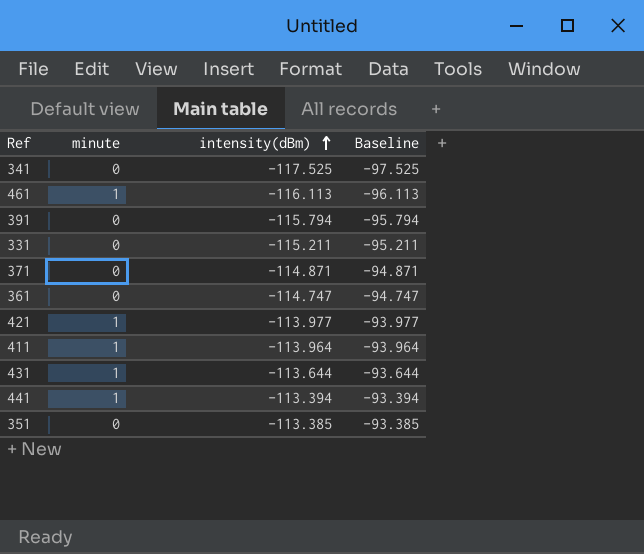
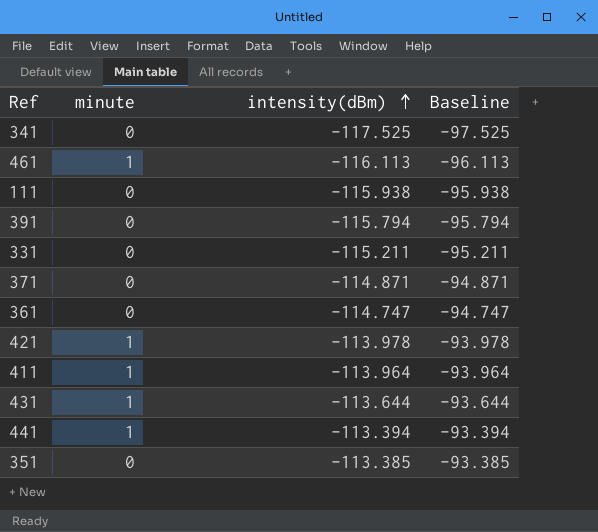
row 111: none -> 0 | -115.938 | -95.938
421 | intensity(dBm): -113.977 -> -113.978
421 | Baseline: -93.977 -> -93.978

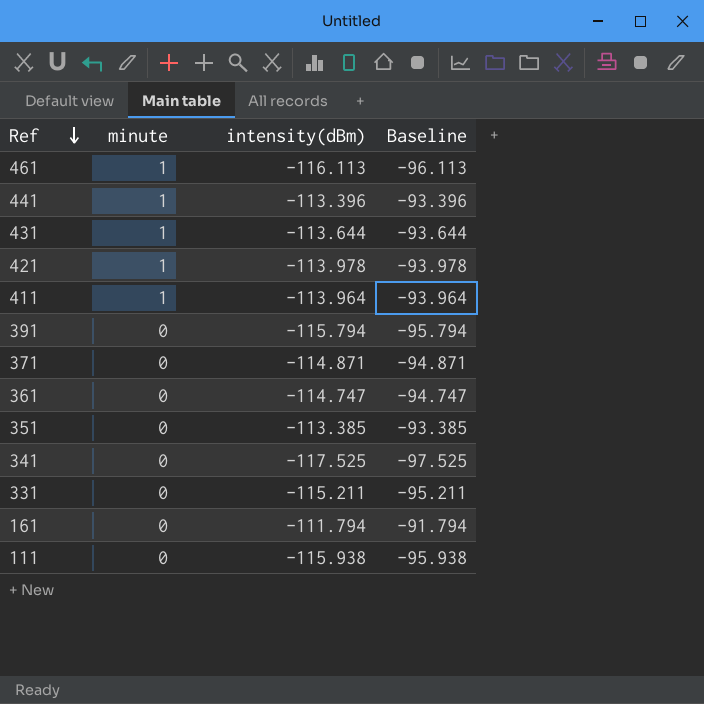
row order: intensity(dBm) ascending -> Ref descending
441 | intensity(dBm): -113.394 -> -113.396
441 | Baseline: -93.394 -> -93.396
row 161: none -> 0 | -111.794 | -91.794

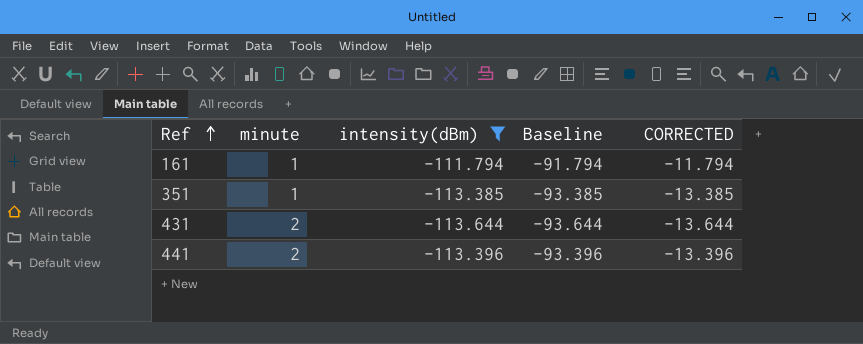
filter: none -> intensity(dBm) >= -113.644
row order: Ref descending -> Ref ascending
column CORRECTED | formula: none -> [intensity(dBm)] + 100
161 | minute: 0 -> 1
351 | minute: 0 -> 1
431 | minute: 1 -> 2
441 | minute: 1 -> 2

